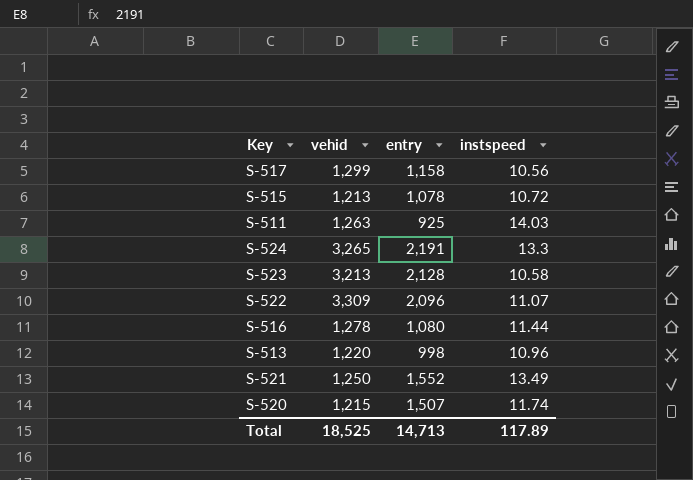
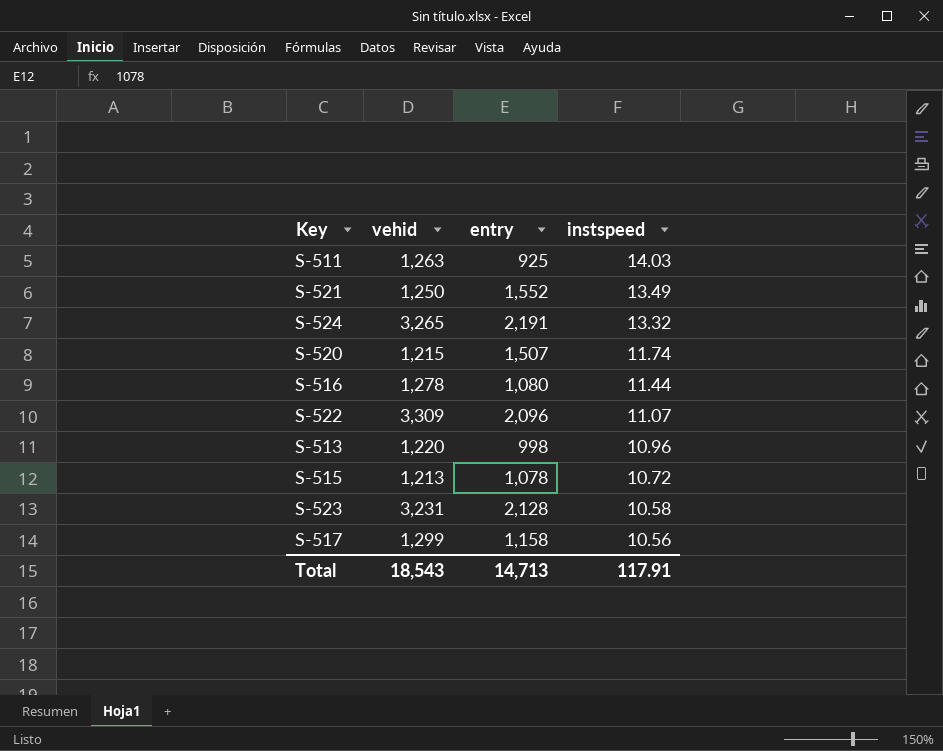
row order: none -> instspeed descending
S-524 | instspeed: 13.3 -> 13.32
S-523 | vehid: 3,213 -> 3,231
Total | vehid: 18,525 -> 18,543
Total | instspeed: 117.89 -> 117.91

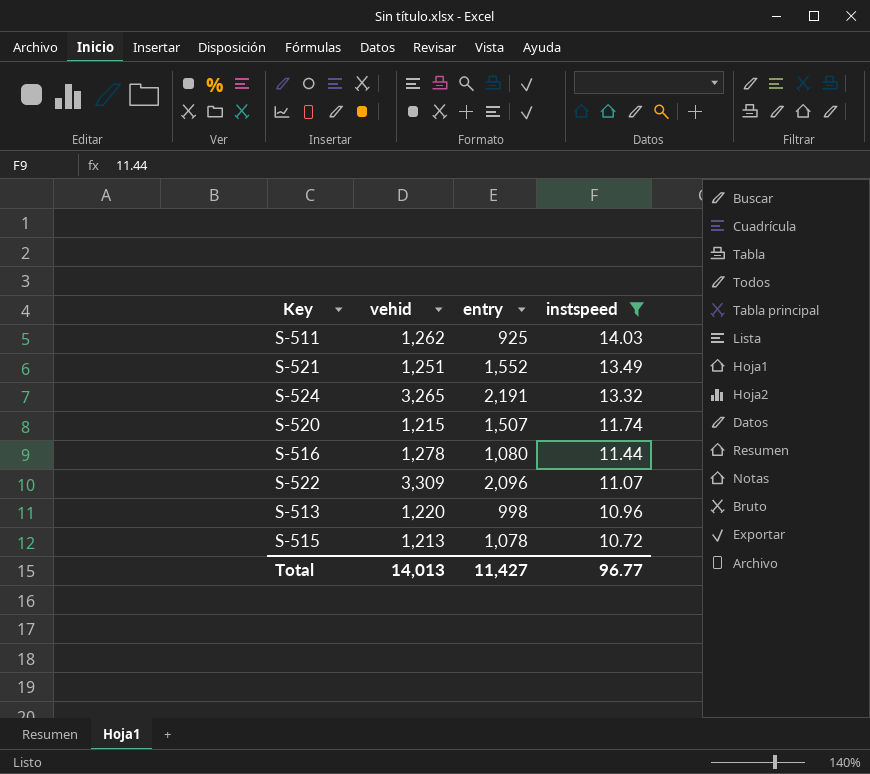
filter: none -> instspeed >= 10.72
S-511 | vehid: 1,263 -> 1,262
S-521 | vehid: 1,250 -> 1,251
Total | vehid: 18,543 -> 14,013
Total | entry: 14,713 -> 11,427
Total | instspeed: 117.91 -> 96.77

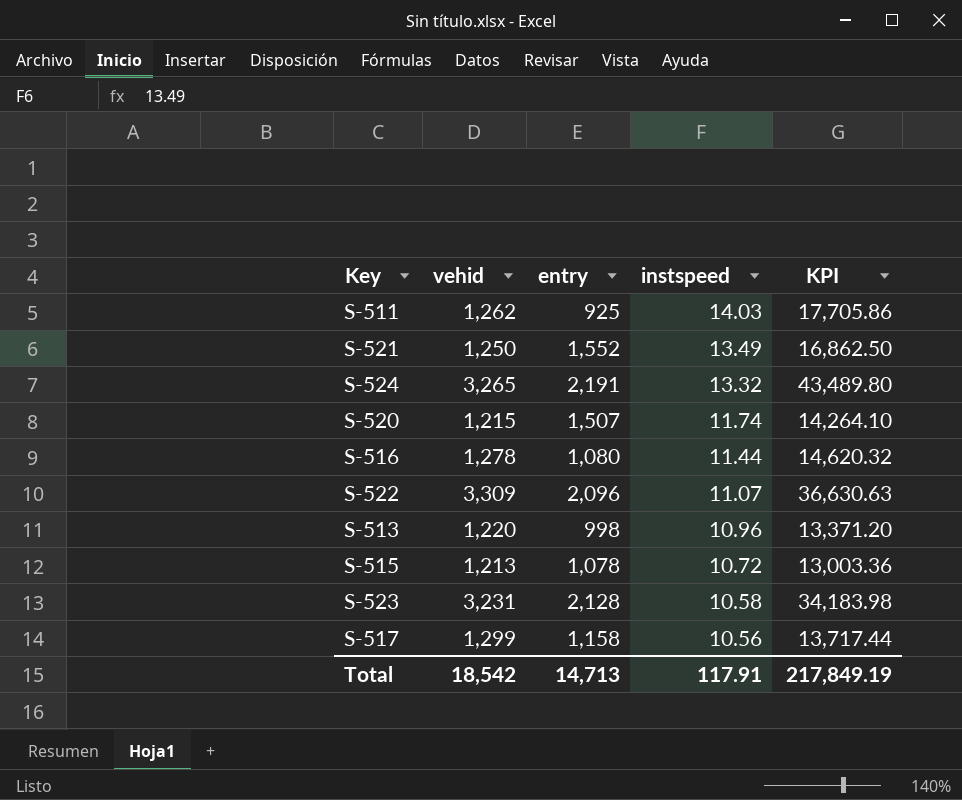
filter: instspeed >= 10.72 -> none
column KPI | formula: none -> [vehid] * [instspeed]
S-521 | vehid: 1,251 -> 1,250
Total | vehid: 14,013 -> 18,542
Total | entry: 11,427 -> 14,713
Total | instspeed: 96.77 -> 117.91

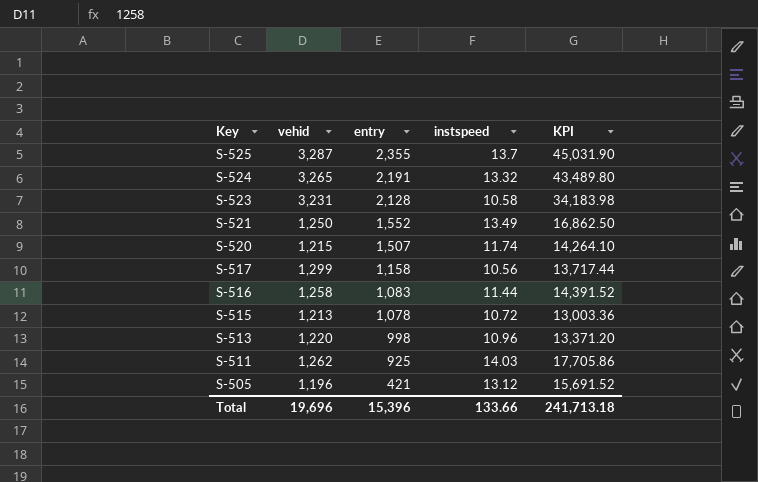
row order: instspeed descending -> Key descending
row S-522: 3,309 | 2,096 | 11.07 | 36,630.63 -> none
row S-525: none -> 3,287 | 2,355 | 13.7 | 45,031.90
S-516 | vehid: 1,278 -> 1,258
S-516 | entry: 1,080 -> 1,083
S-516 | KPI: 14,620.32 -> 14,391.52
row S-505: none -> 1,196 | 421 | 13.12 | 15,691.52
Total | vehid: 18,542 -> 19,696
Total | entry: 14,713 -> 15,396
Total | instspeed: 117.91 -> 133.66
Total | KPI: 217,849.19 -> 241,713.18

